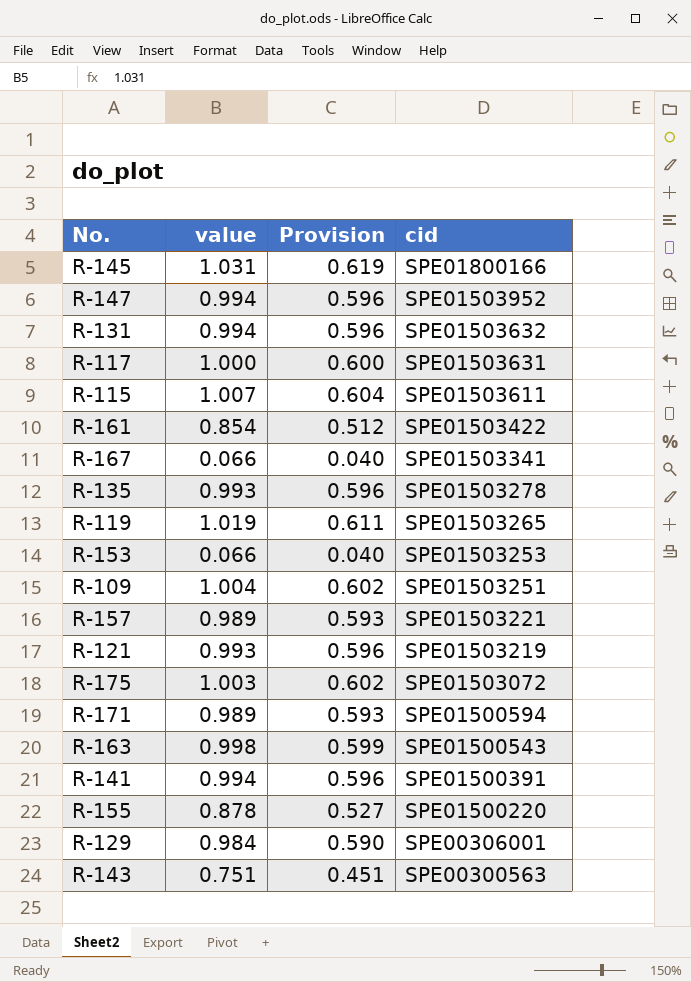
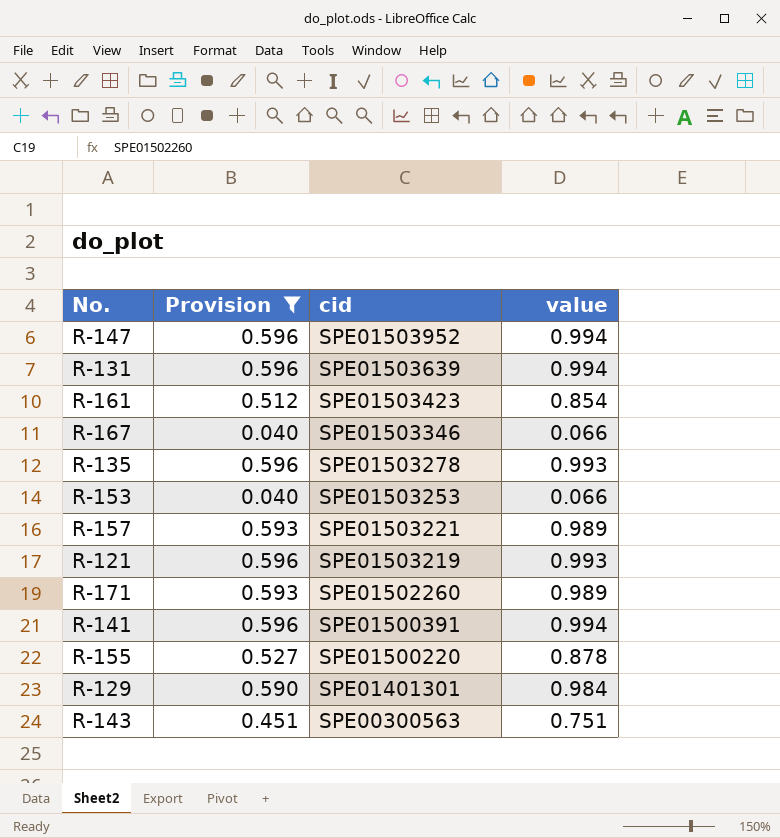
filter: none -> Provision <= 0.596
column value | position: 2 -> 4
R-131 | cid: SPE01503632 -> SPE01503639
R-161 | cid: SPE01503422 -> SPE01503423
R-167 | cid: SPE01503341 -> SPE01503346
R-171 | cid: SPE01500594 -> SPE01502260
R-129 | cid: SPE00306001 -> SPE01401301

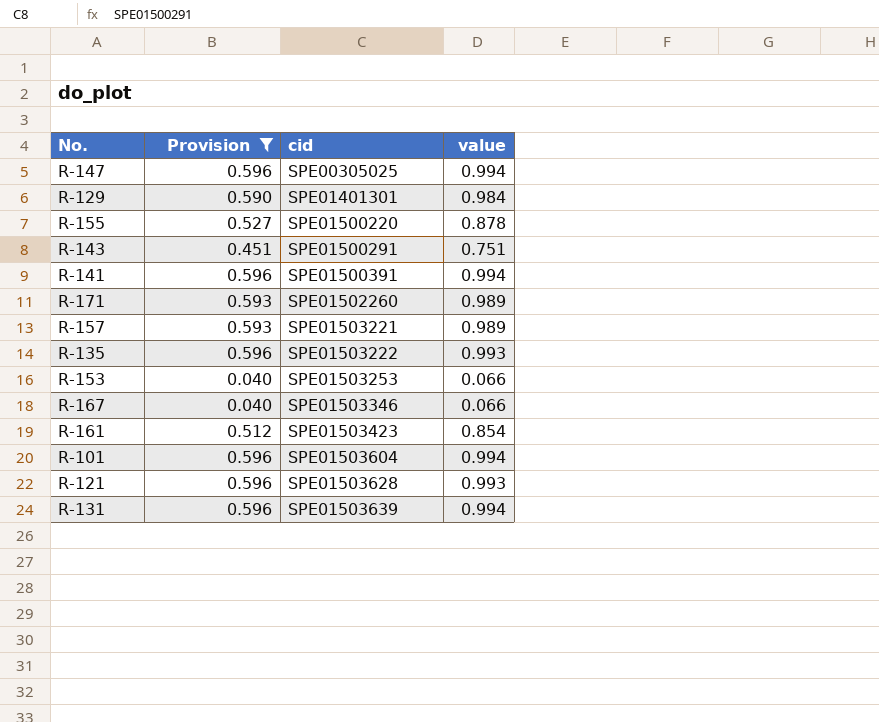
row order: cid descending -> cid ascending
R-147 | cid: SPE01503952 -> SPE00305025
R-143 | cid: SPE00300563 -> SPE01500291
R-135 | cid: SPE01503278 -> SPE01503222
row R-101: none -> 0.596 | SPE01503604 | 0.994
R-121 | cid: SPE01503219 -> SPE01503628

